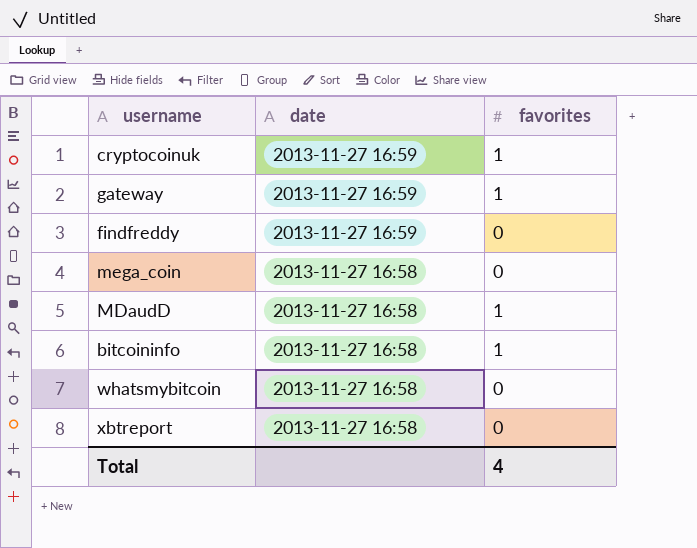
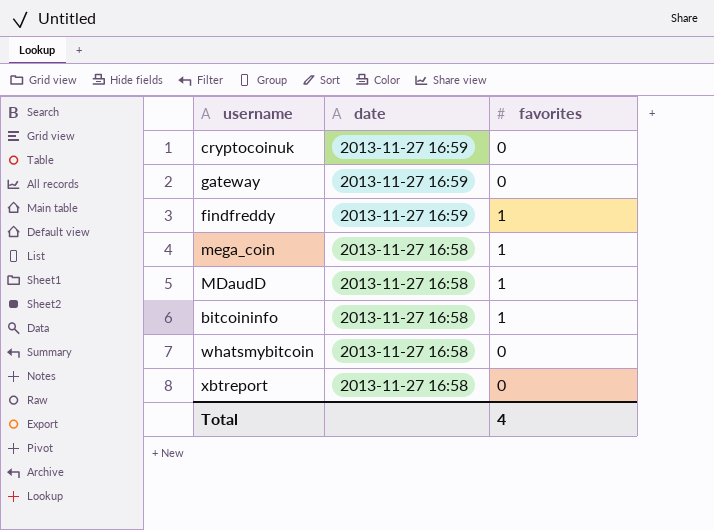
cryptocoinuk | favorites: 1 -> 0
gateway | favorites: 1 -> 0
findfreddy | favorites: 0 -> 1
mega_coin | favorites: 0 -> 1

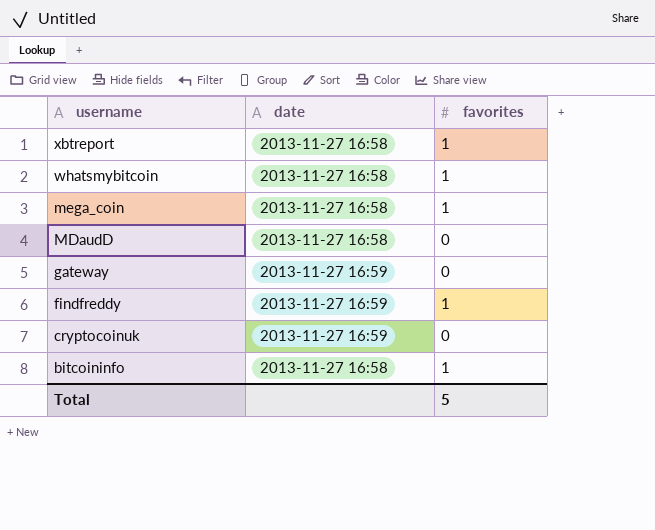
row order: date descending -> username descending
xbtreport | favorites: 0 -> 1
whatsmybitcoin | favorites: 0 -> 1
MDaudD | favorites: 1 -> 0
Total | favorites: 4 -> 5

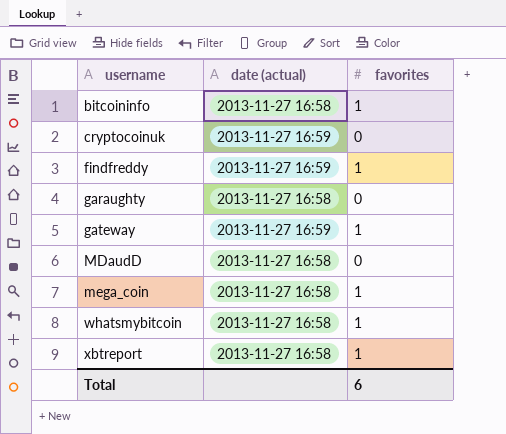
row order: username descending -> username ascending
column name: date -> date (actual)
row garaughty: none -> 2013-11-27 16:58 | 0
gateway | favorites: 0 -> 1
Total | favorites: 5 -> 6

